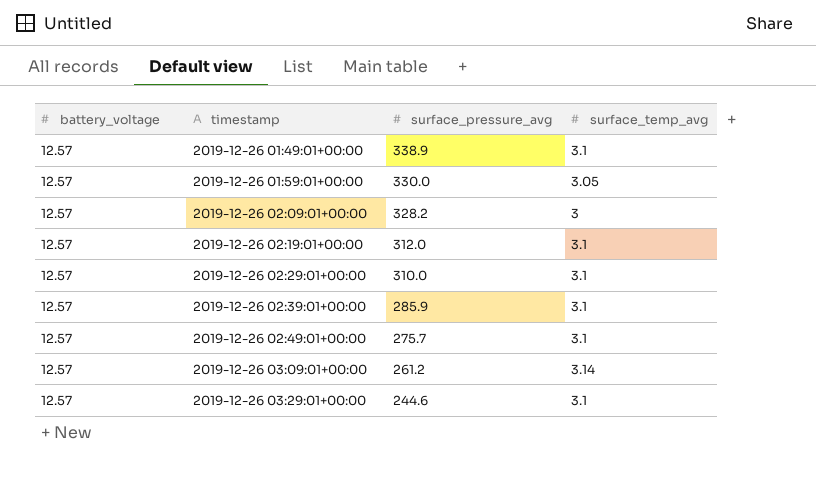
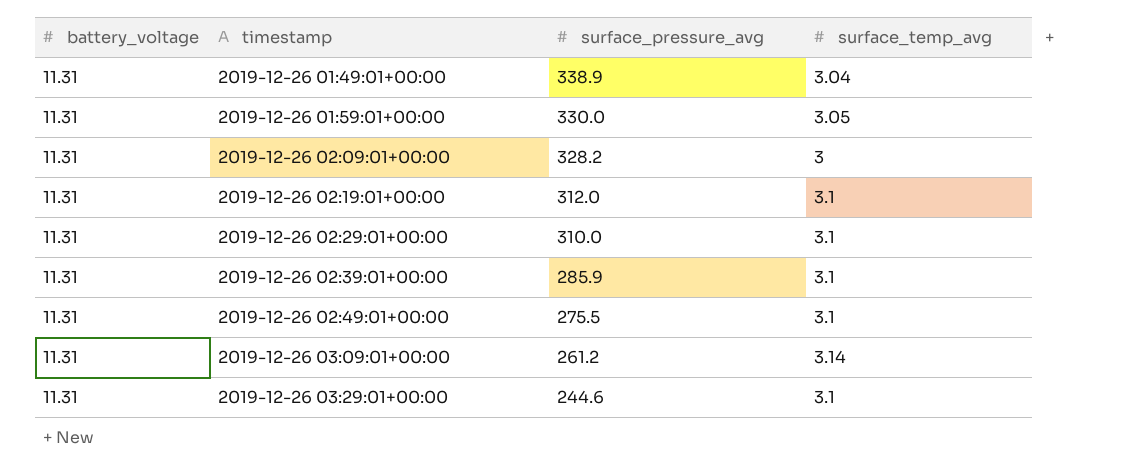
2019-12-26 01:49:01+00:00 | battery_voltage: 12.57 -> 11.31
2019-12-26 01:49:01+00:00 | surface_temp_avg: 3.1 -> 3.04
2019-12-26 01:59:01+00:00 | battery_voltage: 12.57 -> 11.31
2019-12-26 02:09:01+00:00 | battery_voltage: 12.57 -> 11.31
2019-12-26 02:19:01+00:00 | battery_voltage: 12.57 -> 11.31
2019-12-26 02:29:01+00:00 | battery_voltage: 12.57 -> 11.31
2019-12-26 02:39:01+00:00 | battery_voltage: 12.57 -> 11.31
2019-12-26 02:49:01+00:00 | battery_voltage: 12.57 -> 11.31
2019-12-26 02:49:01+00:00 | surface_pressure_avg: 275.7 -> 275.5
2019-12-26 03:09:01+00:00 | battery_voltage: 12.57 -> 11.31
2019-12-26 03:29:01+00:00 | battery_voltage: 12.57 -> 11.31

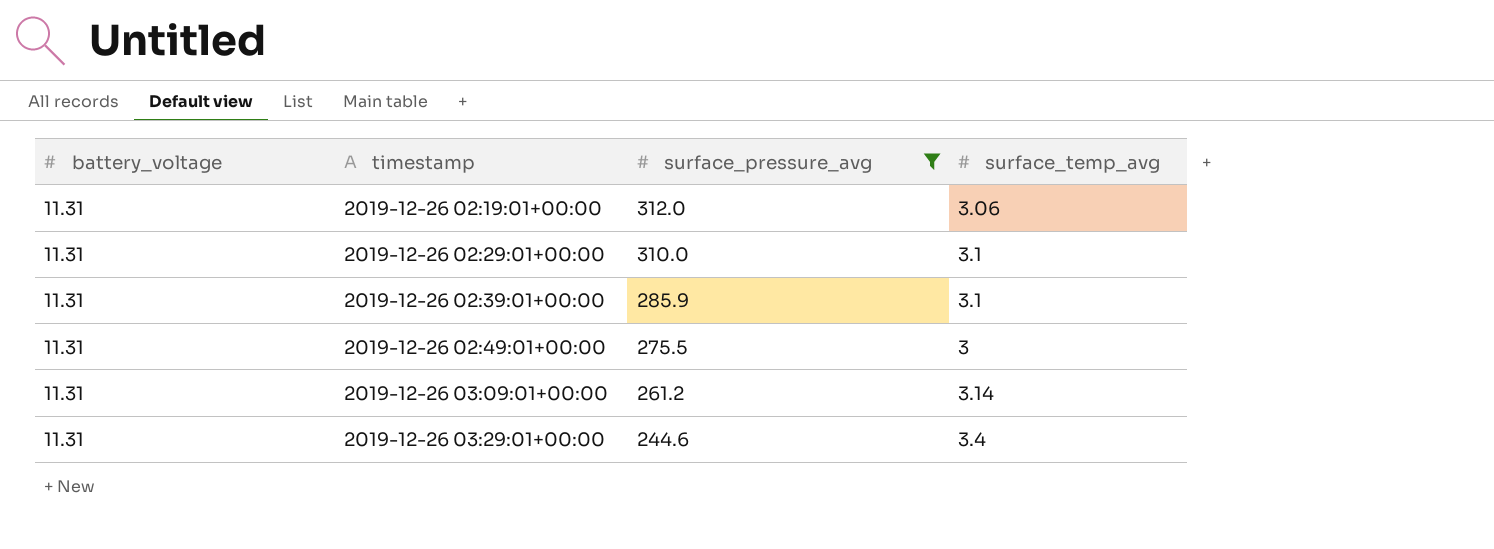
filter: none -> surface_pressure_avg <= 312.0
2019-12-26 02:19:01+00:00 | surface_temp_avg: 3.1 -> 3.06
2019-12-26 02:49:01+00:00 | surface_temp_avg: 3.1 -> 3
2019-12-26 03:29:01+00:00 | surface_temp_avg: 3.1 -> 3.4

